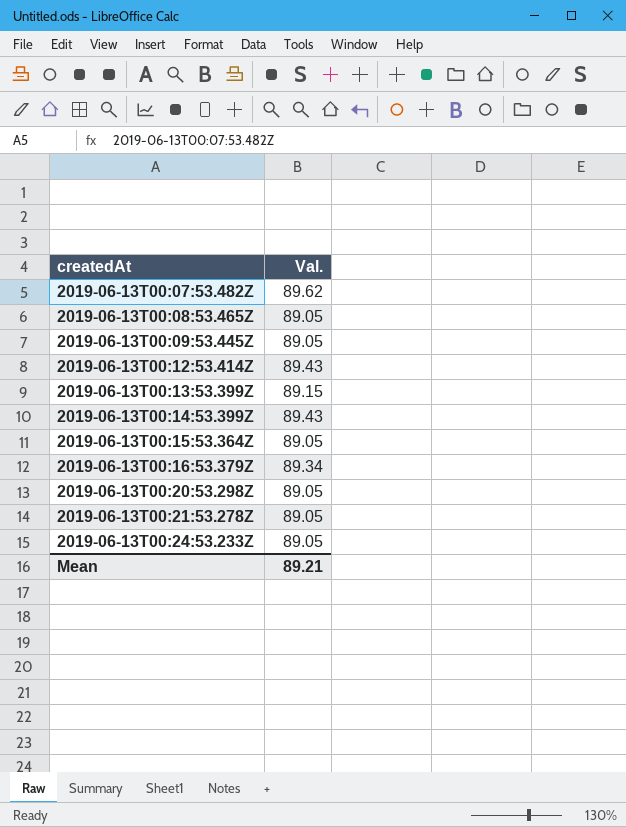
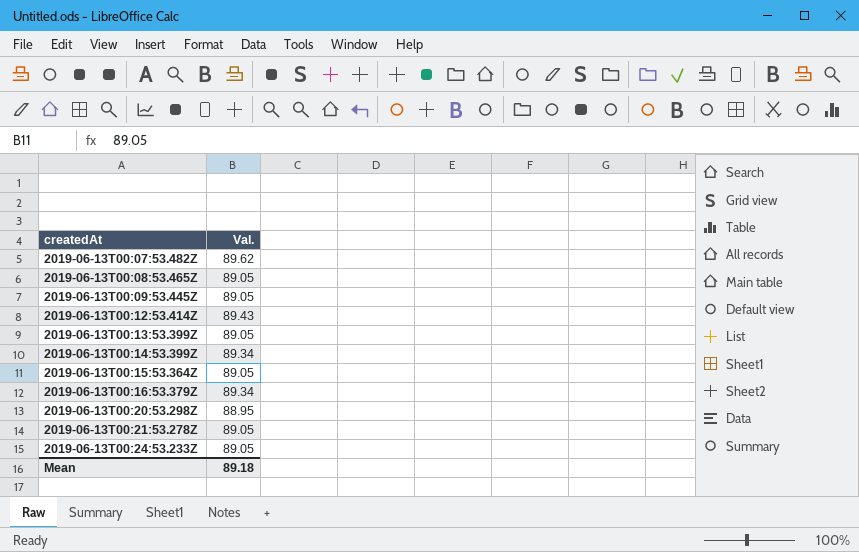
2019-06-13T00:13:53.399Z | Val.: 89.15 -> 89.05
2019-06-13T00:14:53.399Z | Val.: 89.43 -> 89.34
2019-06-13T00:20:53.298Z | Val.: 89.05 -> 88.95
Mean | Val.: 89.21 -> 89.18

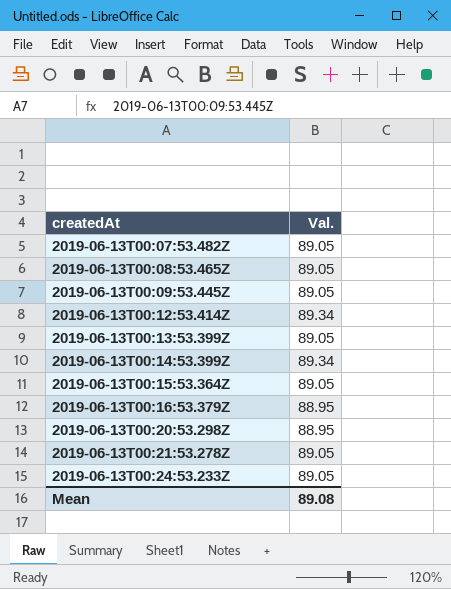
2019-06-13T00:07:53.482Z | Val.: 89.62 -> 89.05
2019-06-13T00:12:53.414Z | Val.: 89.43 -> 89.34
2019-06-13T00:16:53.379Z | Val.: 89.34 -> 88.95
Mean | Val.: 89.18 -> 89.08

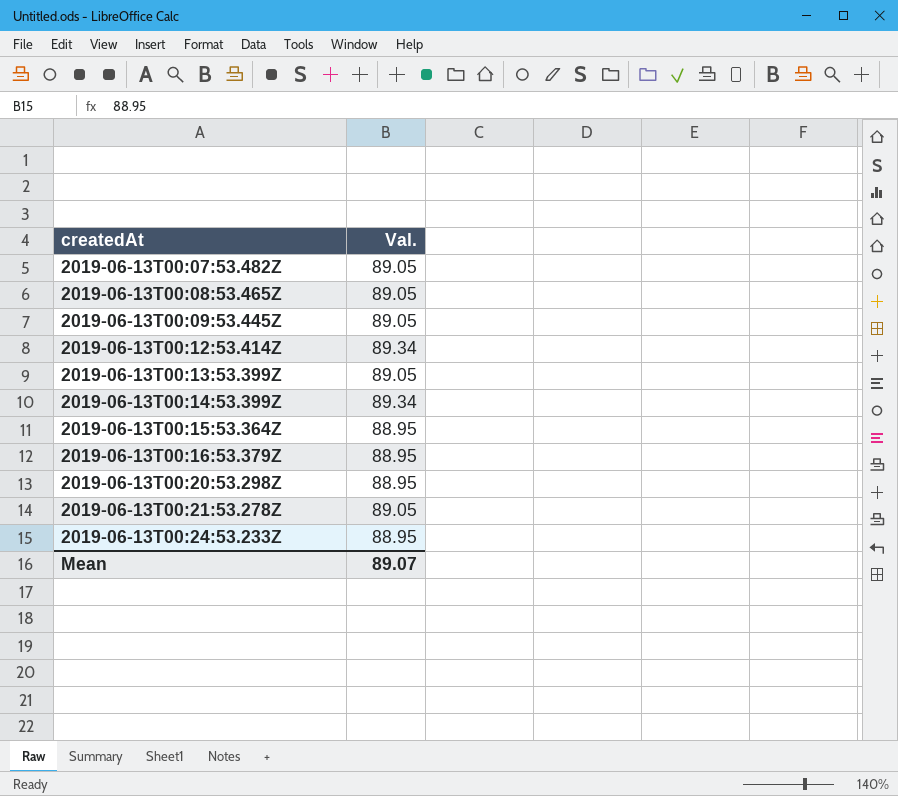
2019-06-13T00:15:53.364Z | Val.: 89.05 -> 88.95
2019-06-13T00:24:53.233Z | Val.: 89.05 -> 88.95
Mean | Val.: 89.08 -> 89.07

